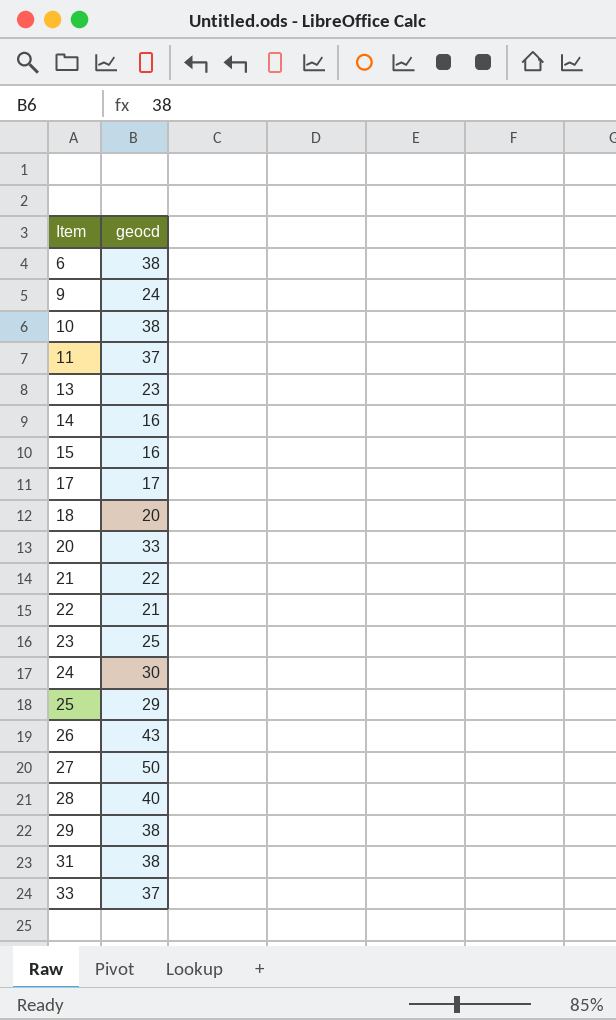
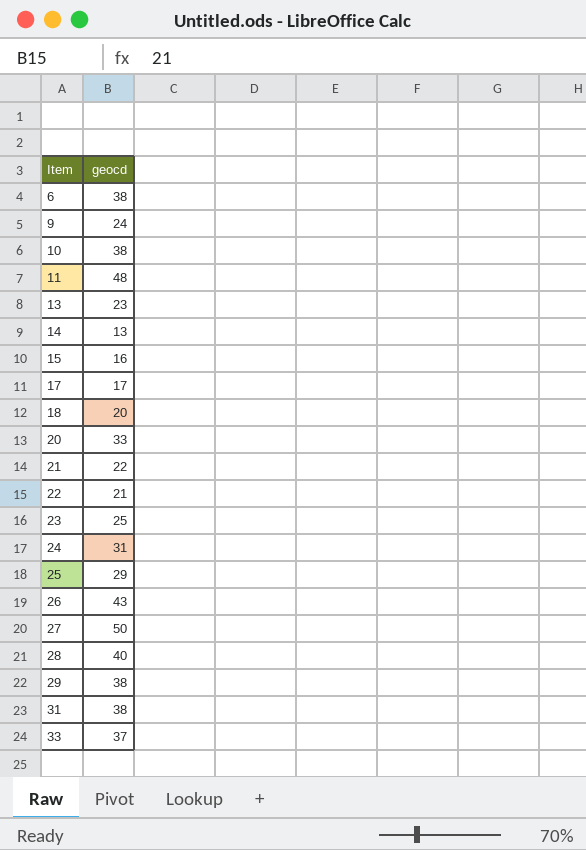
11 | geocd: 37 -> 48
14 | geocd: 16 -> 13
24 | geocd: 30 -> 31

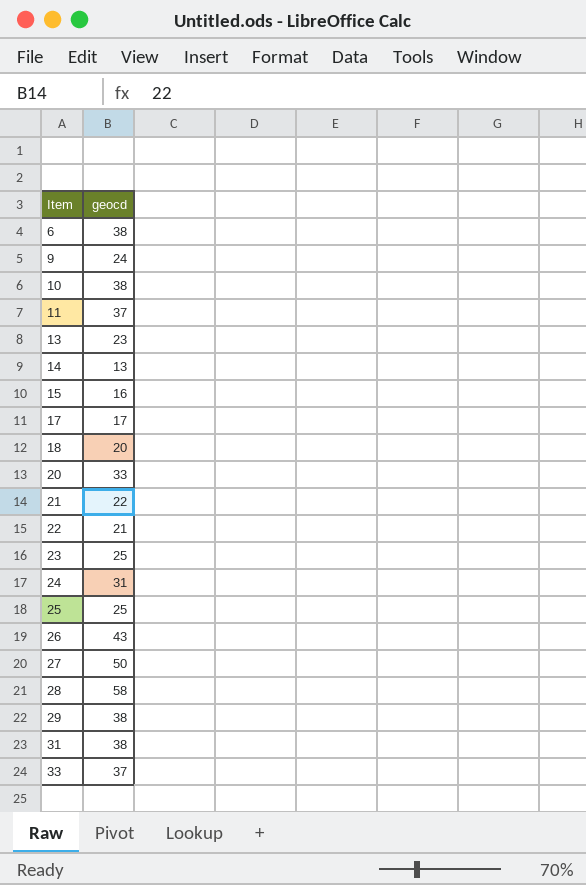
11 | geocd: 48 -> 37
25 | geocd: 29 -> 25
28 | geocd: 40 -> 58

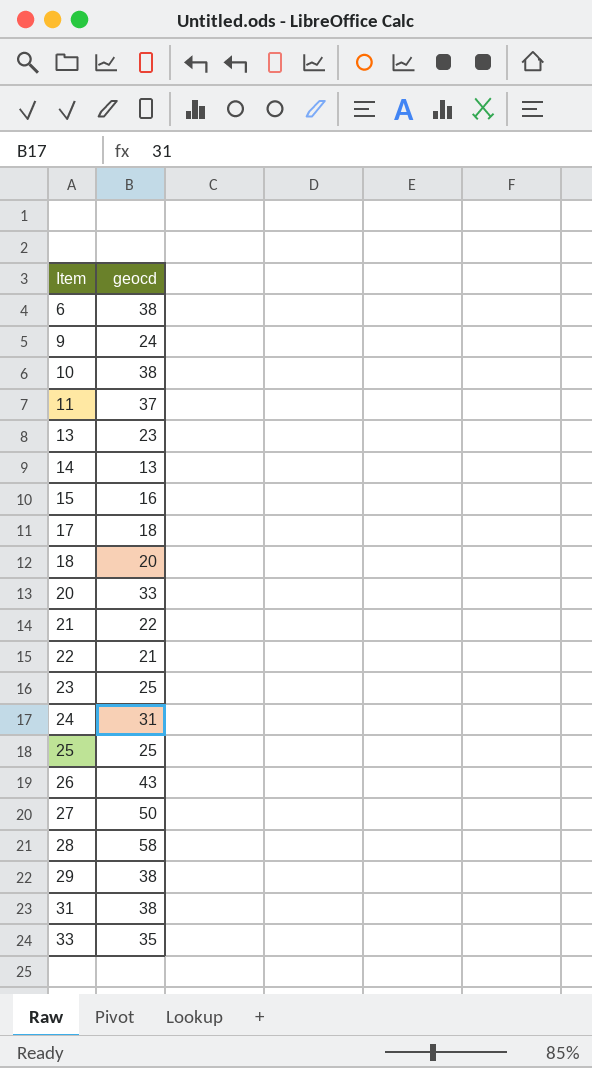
17 | geocd: 17 -> 18
33 | geocd: 37 -> 35

